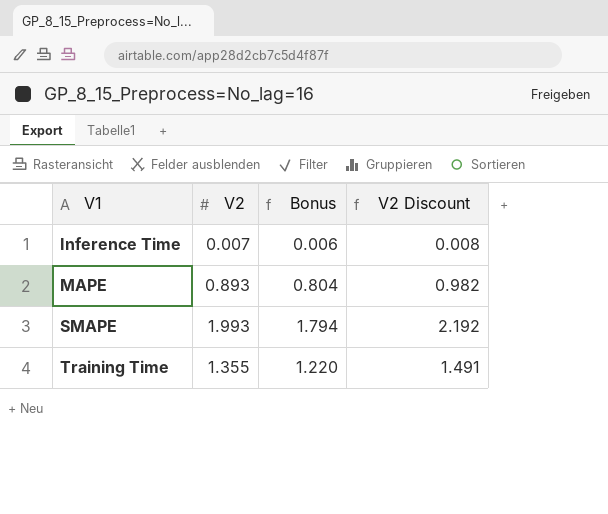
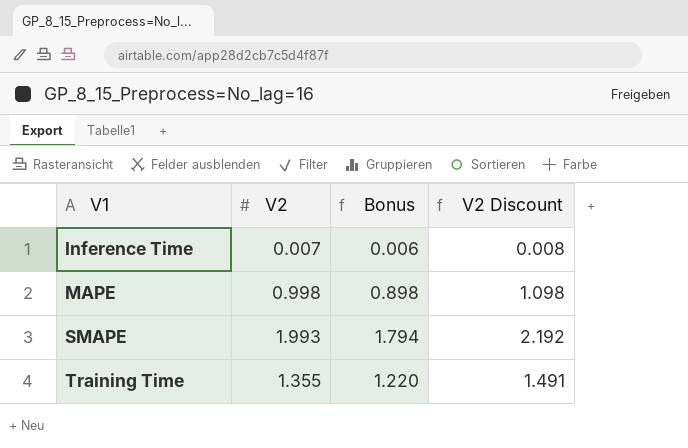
MAPE | V2: 0.893 -> 0.998
MAPE | Bonus: 0.804 -> 0.898
MAPE | V2 Discount: 0.982 -> 1.098

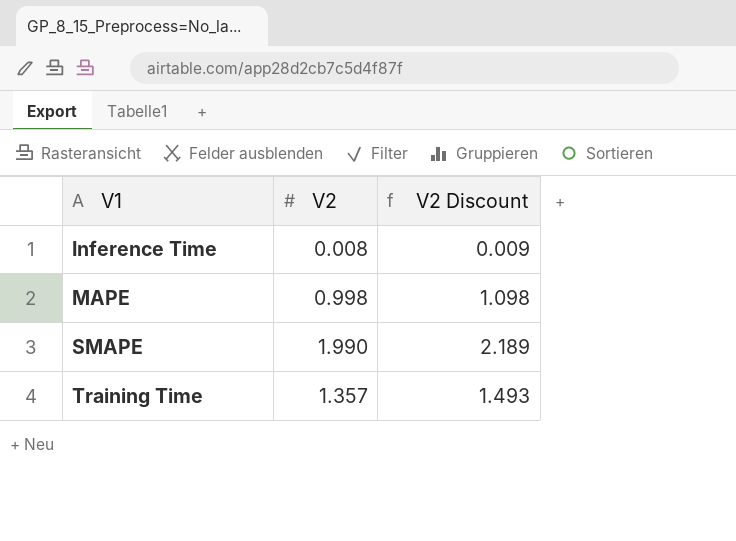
column Bonus | formula: [V2] * 0.9 -> none
Inference Time | V2: 0.007 -> 0.008
Inference Time | V2 Discount: 0.008 -> 0.009
SMAPE | V2: 1.993 -> 1.990
SMAPE | V2 Discount: 2.192 -> 2.189
Training Time | V2: 1.355 -> 1.357
Training Time | V2 Discount: 1.491 -> 1.493

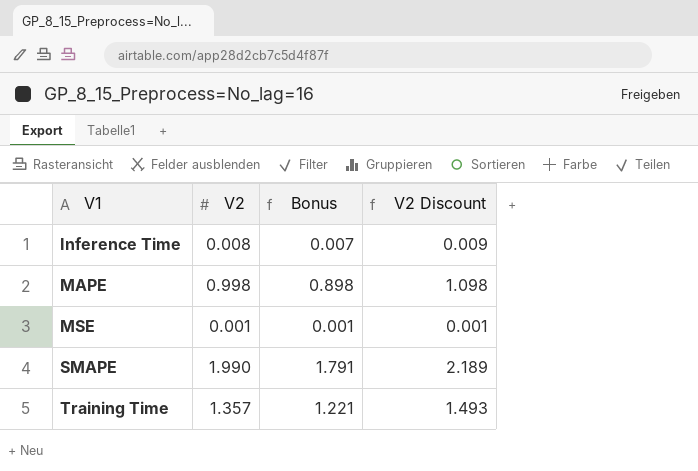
column Bonus | formula: none -> [V2] * 0.9
row MSE: none -> 0.001 | 0.001 | 0.001

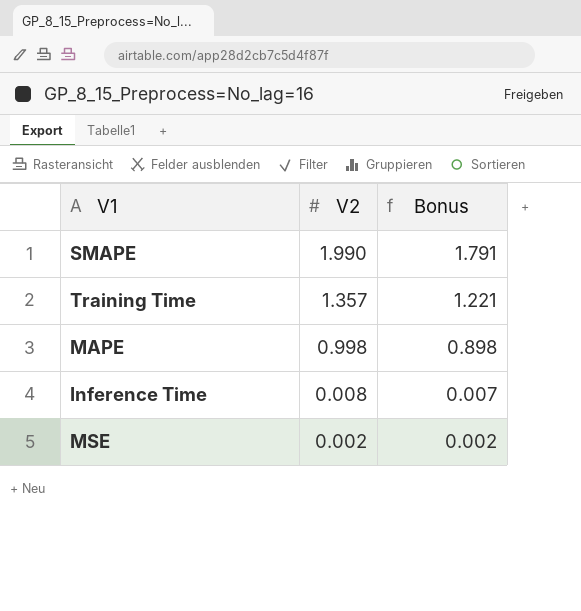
row order: V1 ascending -> V2 descending
column V2 Discount | formula: [V2] * 1.1 -> none
MSE | V2: 0.001 -> 0.002
MSE | Bonus: 0.001 -> 0.002

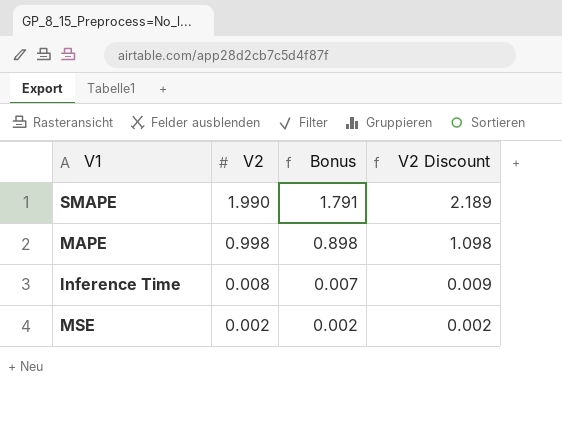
column V2 Discount | formula: none -> [V2] * 1.1
row Training Time: 1.357 | 1.221 -> none

